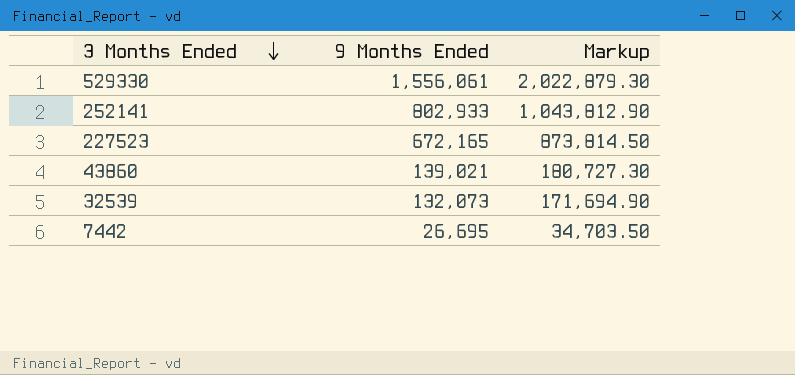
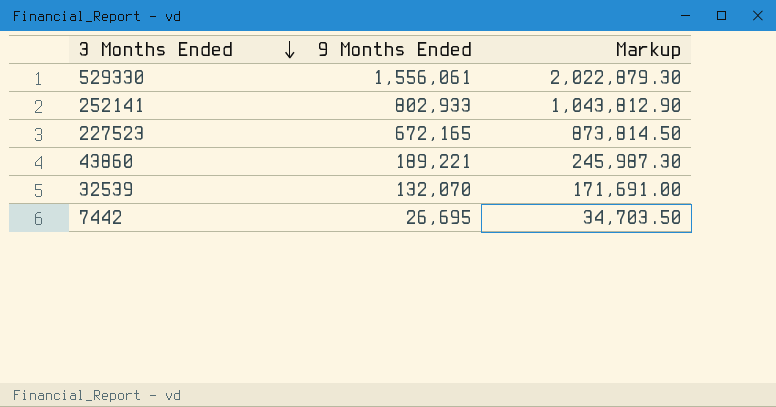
43860 | 9 Months Ended: 139,021 -> 189,221
43860 | Markup: 180,727.30 -> 245,987.30
32539 | 9 Months Ended: 132,073 -> 132,070
32539 | Markup: 171,694.90 -> 171,691.00

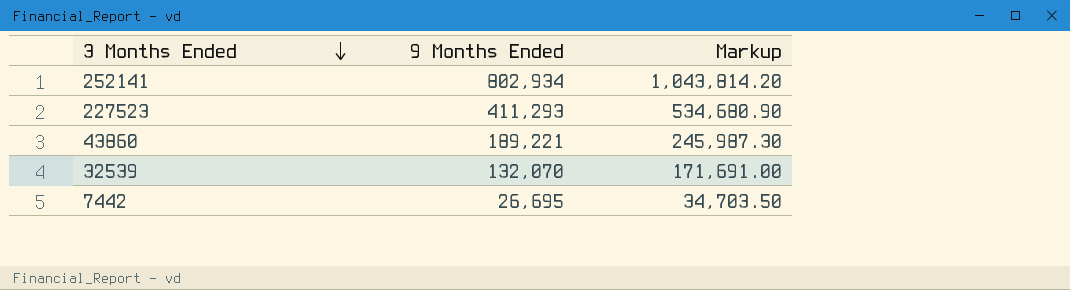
row 529330: 1,556,061 | 2,022,879.30 -> none
252141 | 9 Months Ended: 802,933 -> 802,934
252141 | Markup: 1,043,812.90 -> 1,043,814.20
227523 | 9 Months Ended: 672,165 -> 411,293
227523 | Markup: 873,814.50 -> 534,680.90

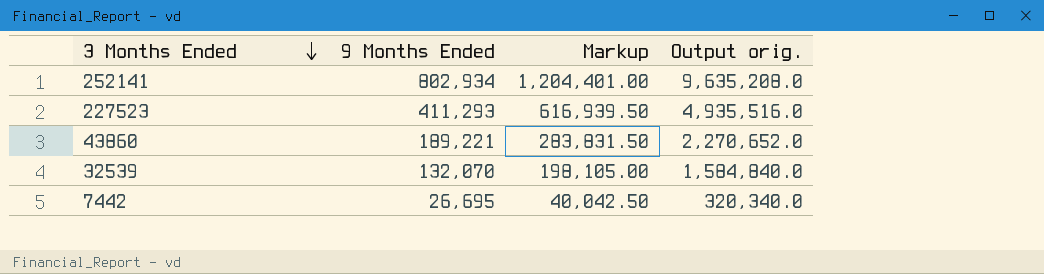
column Markup | formula: [9 Months Ended] * 1.3 -> [9 Months Ended] * 1.5
column Output orig. | formula: none -> [9 Months Ended] * 12

